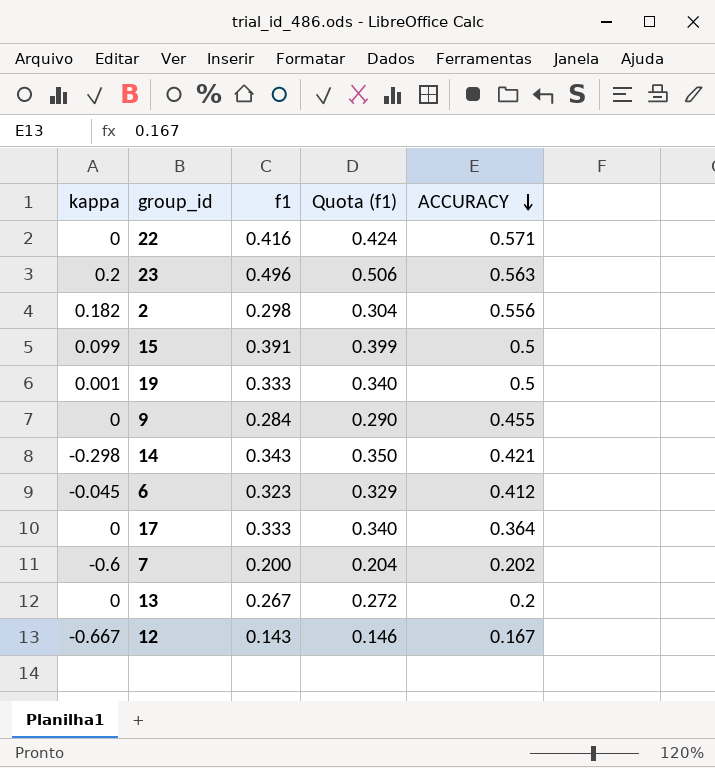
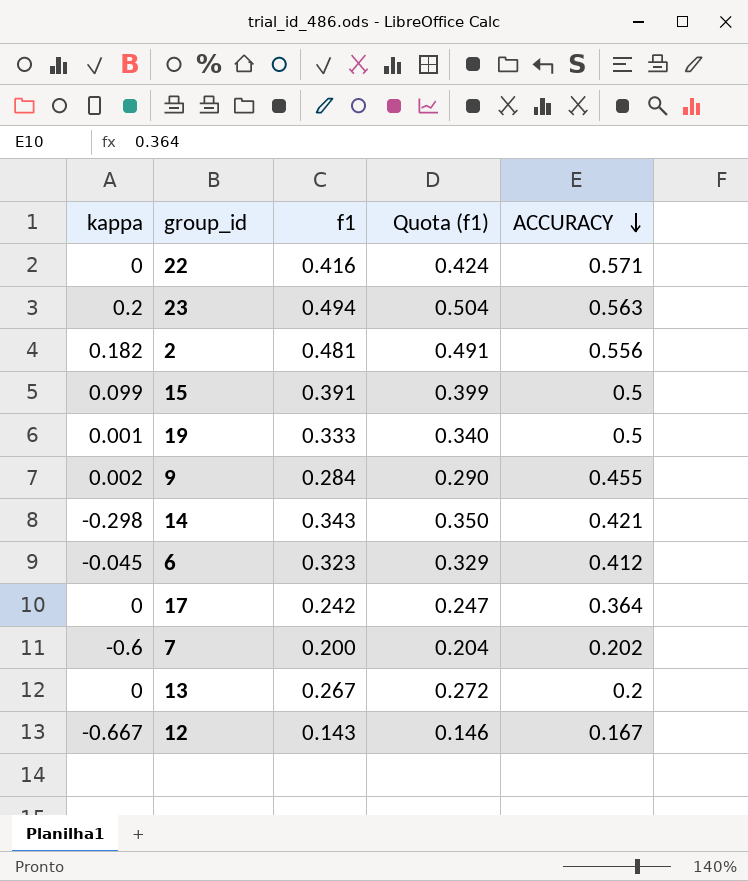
23 | f1: 0.496 -> 0.494
23 | Quota (f1): 0.506 -> 0.504
2 | f1: 0.298 -> 0.481
2 | Quota (f1): 0.304 -> 0.491
9 | kappa: 0 -> 0.002
17 | f1: 0.333 -> 0.242
17 | Quota (f1): 0.340 -> 0.247

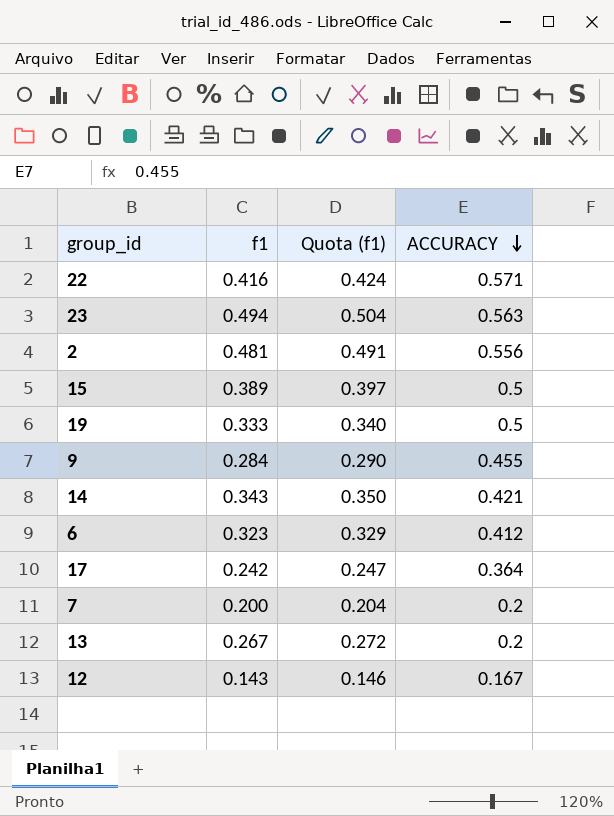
column kappa | position: 1 -> none
15 | f1: 0.391 -> 0.389
15 | Quota (f1): 0.399 -> 0.397
7 | ACCURACY: 0.202 -> 0.2

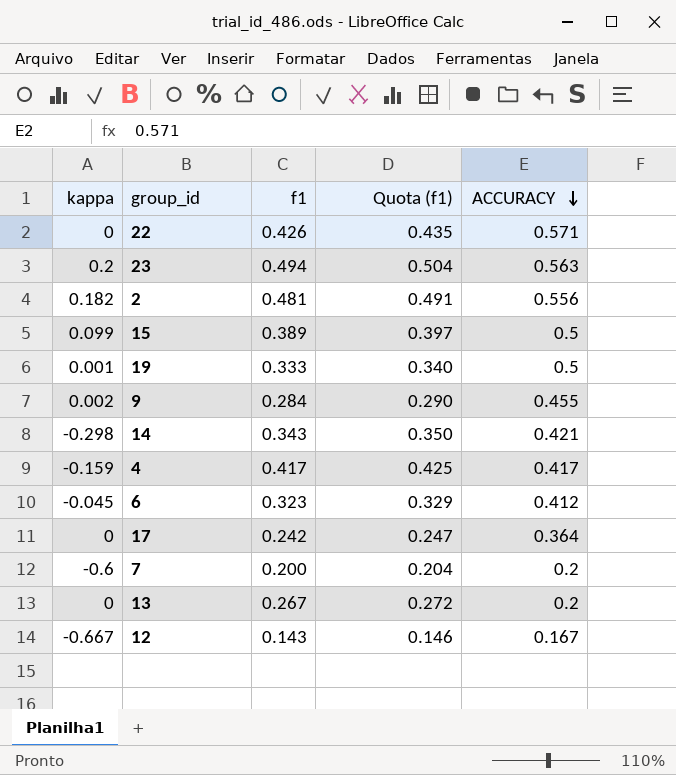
column kappa | position: none -> 1
22 | f1: 0.416 -> 0.426
22 | Quota (f1): 0.424 -> 0.435
row 4: none -> -0.159 | 0.417 | 0.425 | 0.417

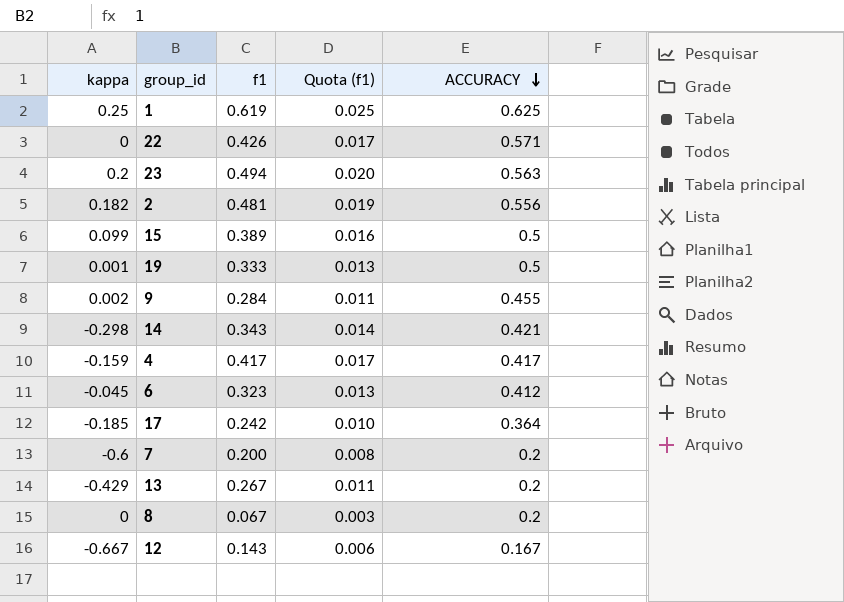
column Quota (f1) | formula: [f1] * 1.02 -> [f1] * 0.04
row 1: none -> 0.25 | 0.619 | 0.025 | 0.625
17 | kappa: 0 -> -0.185
13 | kappa: 0 -> -0.429
row 8: none -> 0 | 0.067 | 0.003 | 0.2

